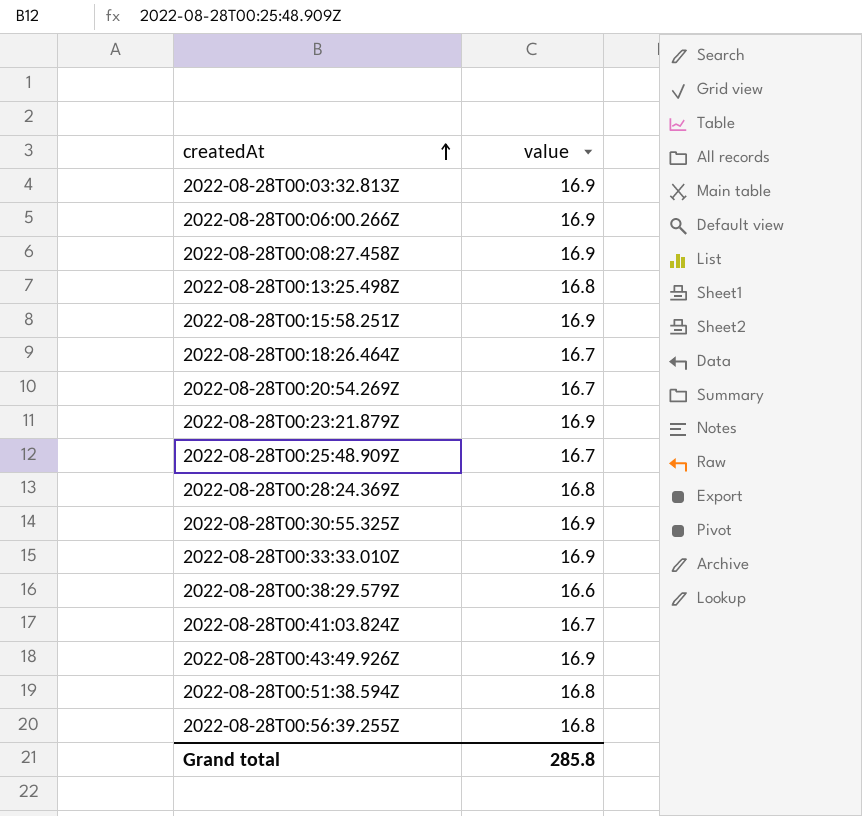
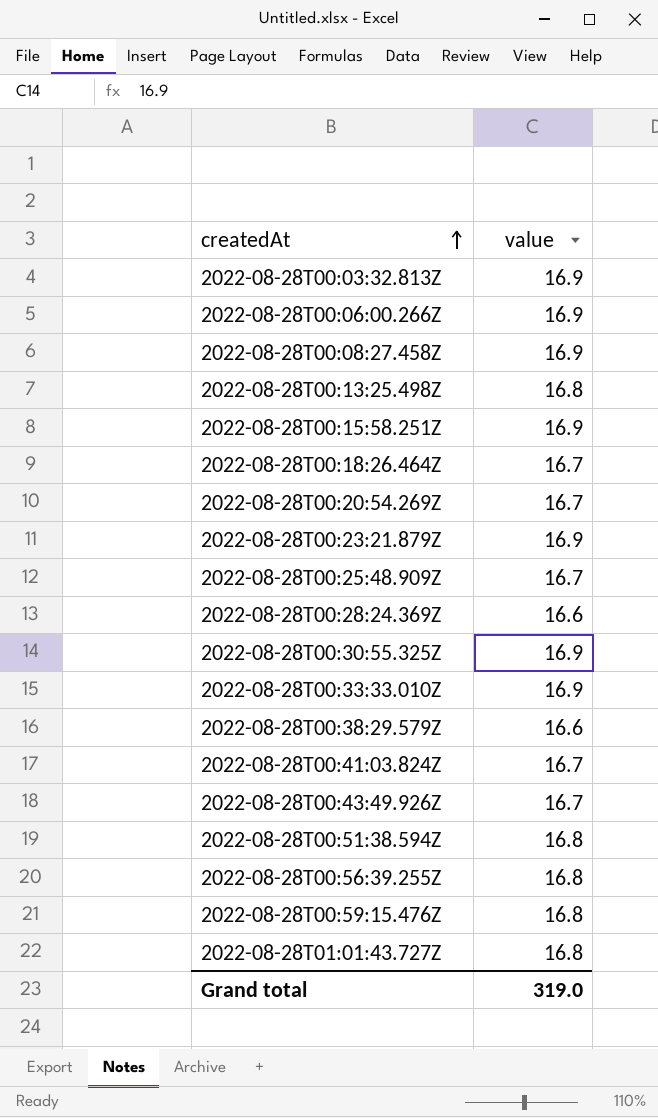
2022-08-28T00:28:24.369Z | value: 16.8 -> 16.6
2022-08-28T00:43:49.926Z | value: 16.9 -> 16.7
row 2022-08-28T00:59:15.476Z: none -> 16.8
row 2022-08-28T01:01:43.727Z: none -> 16.8
Grand total | value: 285.8 -> 319.0

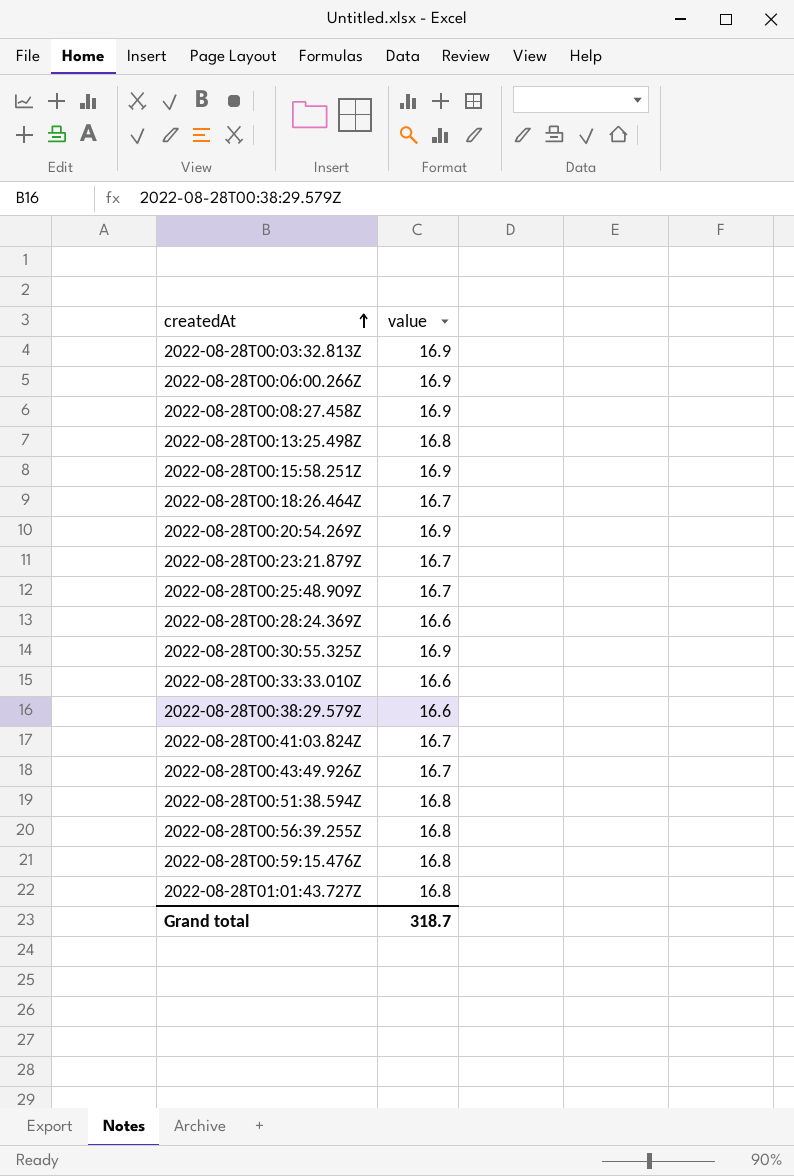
2022-08-28T00:20:54.269Z | value: 16.7 -> 16.9
2022-08-28T00:23:21.879Z | value: 16.9 -> 16.7
2022-08-28T00:33:33.010Z | value: 16.9 -> 16.6
Grand total | value: 319.0 -> 318.7

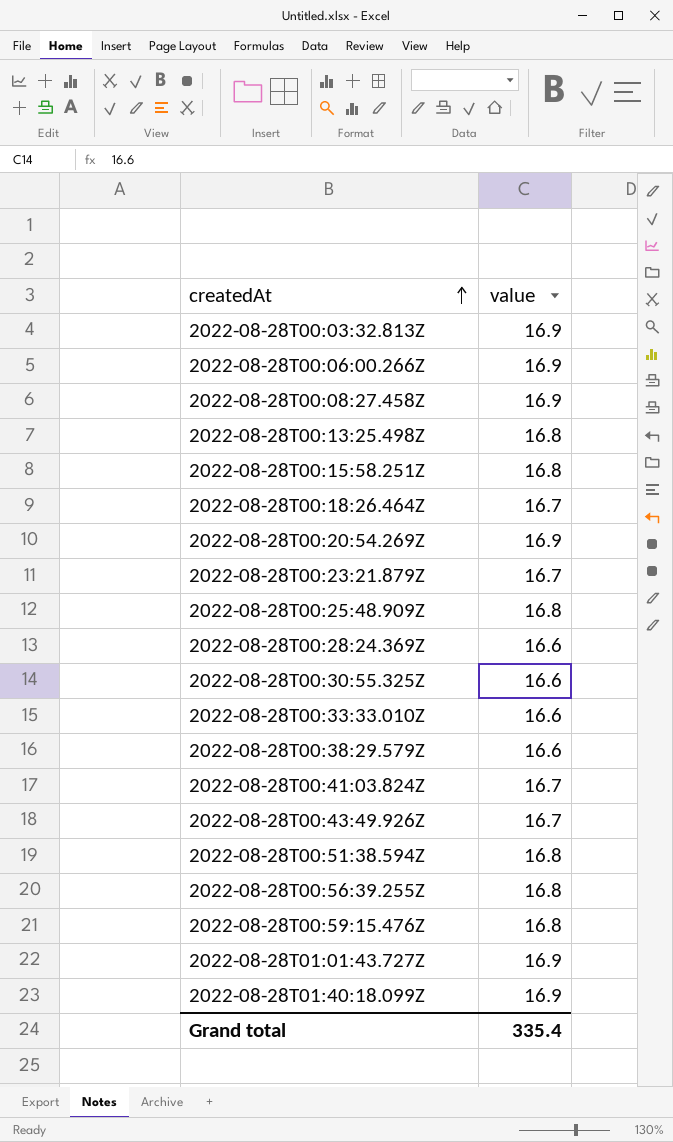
2022-08-28T00:15:58.251Z | value: 16.9 -> 16.8
2022-08-28T00:25:48.909Z | value: 16.7 -> 16.8
2022-08-28T00:30:55.325Z | value: 16.9 -> 16.6
2022-08-28T01:01:43.727Z | value: 16.8 -> 16.9
row 2022-08-28T01:40:18.099Z: none -> 16.9
Grand total | value: 318.7 -> 335.4

